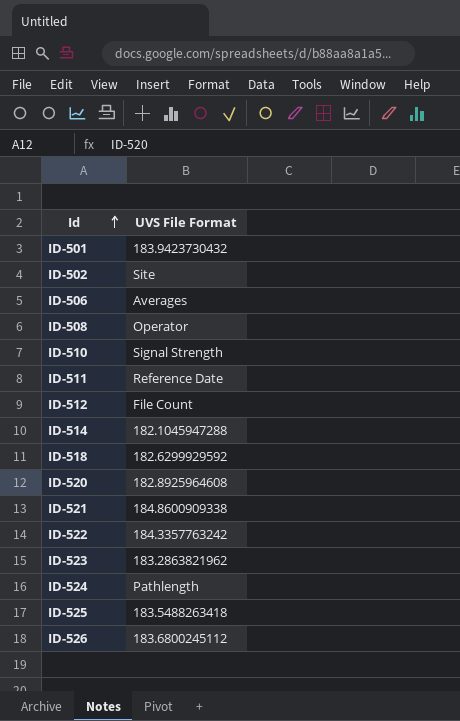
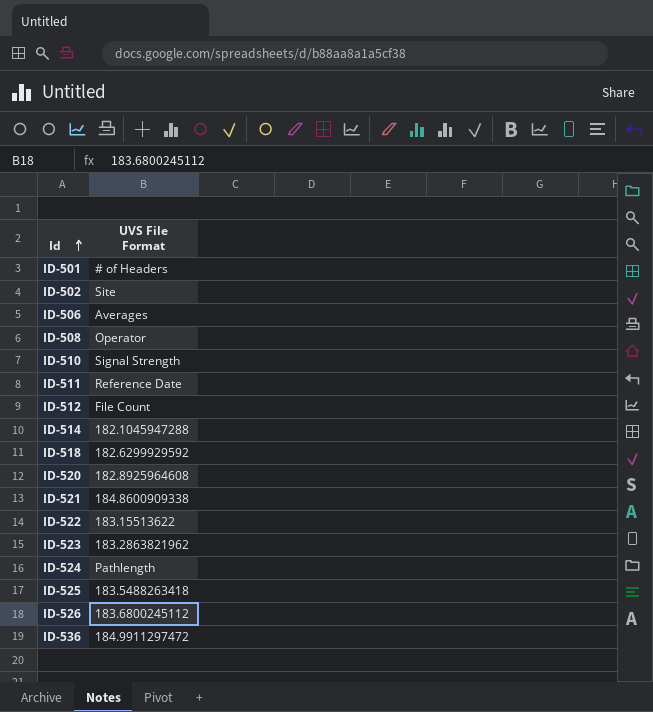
ID-501 | UVS File Format: 183.9423730432 -> # of Headers
ID-522 | UVS File Format: 184.3357763242 -> 183.15513622
row ID-536: none -> 184.9911297472

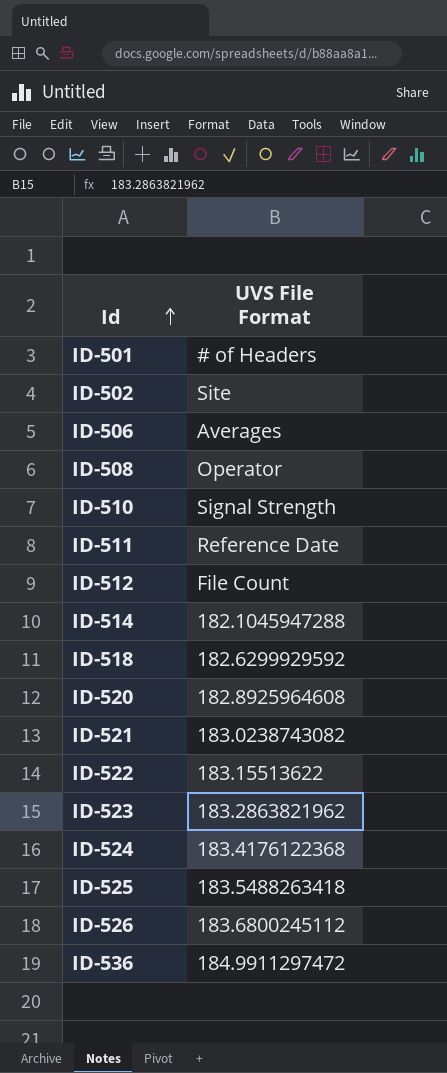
ID-521 | UVS File Format: 184.8600909338 -> 183.0238743082
ID-524 | UVS File Format: Pathlength -> 183.4176122368

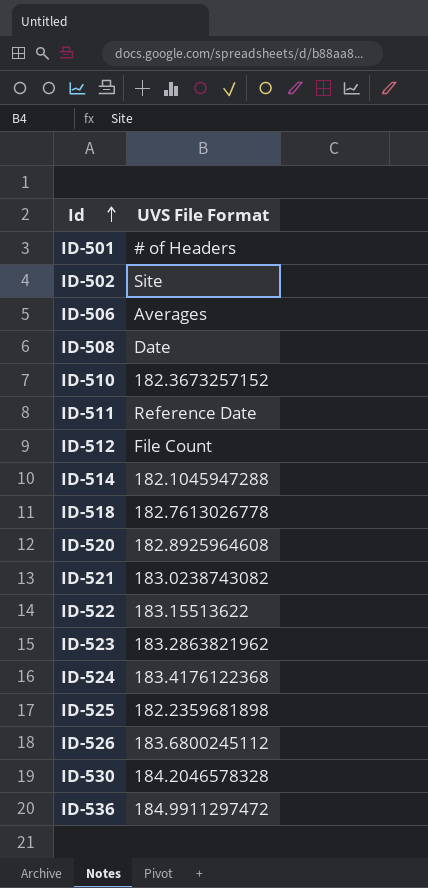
ID-508 | UVS File Format: Operator -> Date
ID-510 | UVS File Format: Signal Strength -> 182.3673257152
ID-518 | UVS File Format: 182.6299929592 -> 182.7613026778
ID-525 | UVS File Format: 183.5488263418 -> 182.2359681898
row ID-530: none -> 184.2046578328

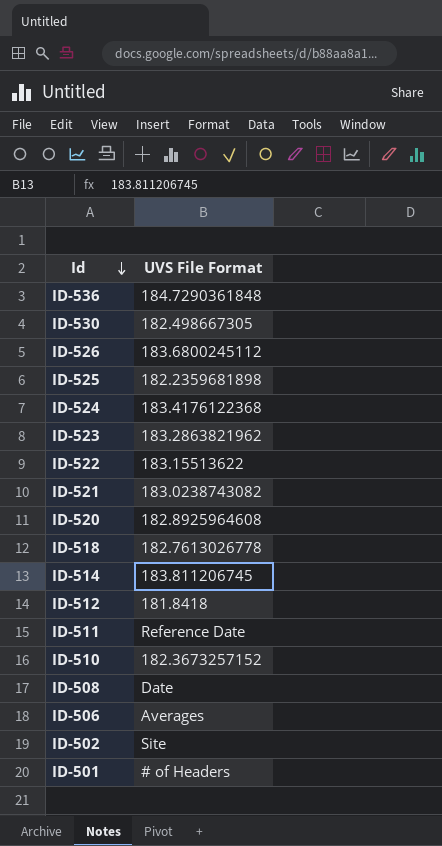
row order: Id ascending -> Id descending
ID-536 | UVS File Format: 184.9911297472 -> 184.7290361848
ID-530 | UVS File Format: 184.2046578328 -> 182.498667305
ID-514 | UVS File Format: 182.1045947288 -> 183.811206745
ID-512 | UVS File Format: File Count -> 181.8418

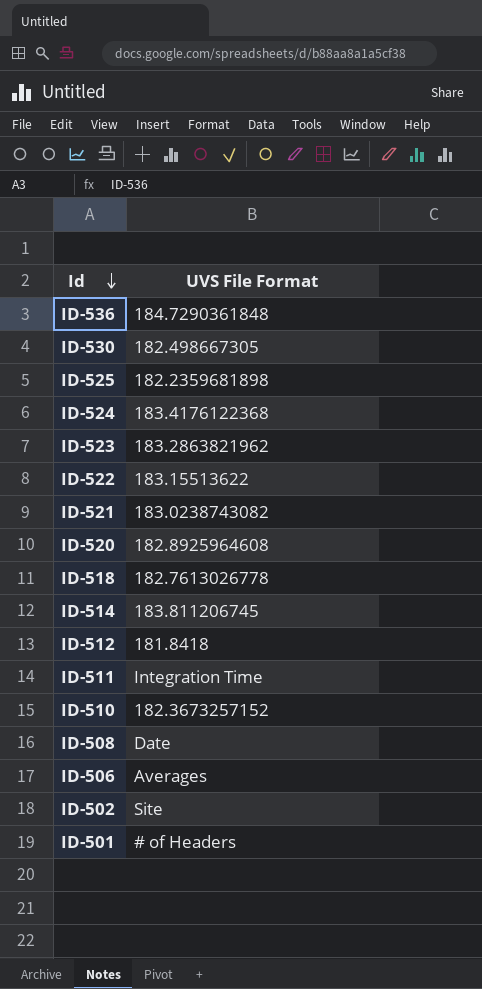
row ID-526: 183.6800245112 -> none
ID-511 | UVS File Format: Reference Date -> Integration Time

